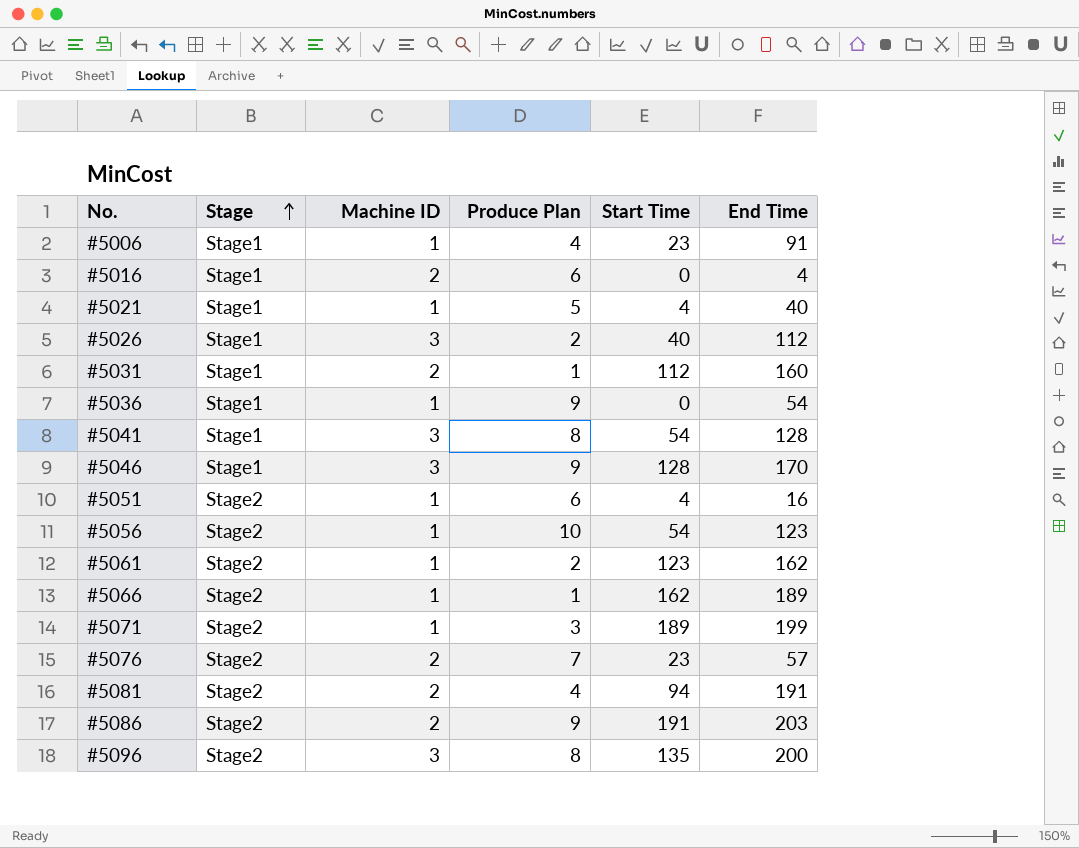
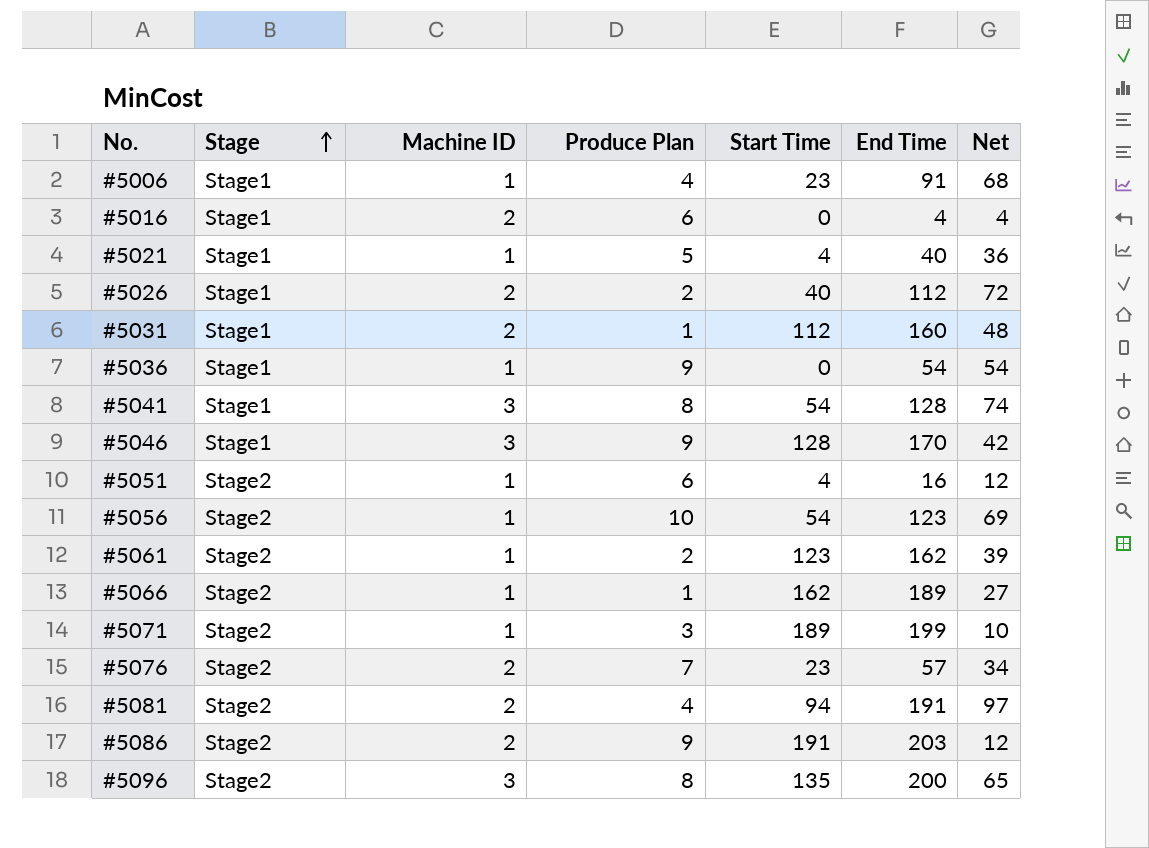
column Net | formula: none -> [End Time] - [Start Time]
#5026 | Machine ID: 3 -> 2

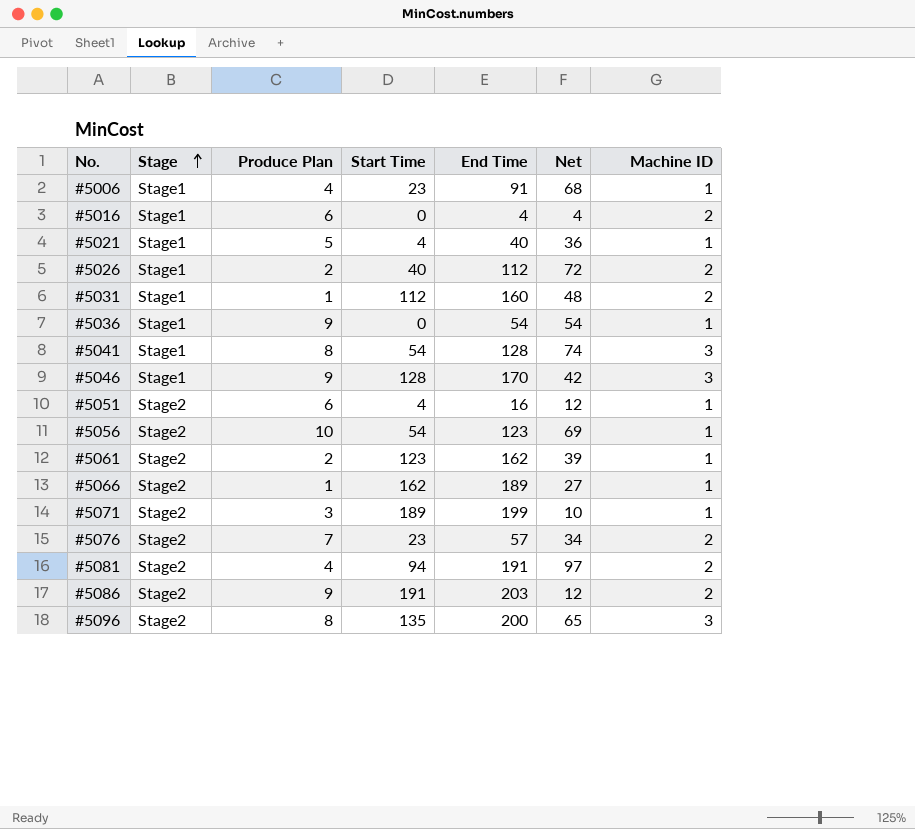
column Machine ID | position: 3 -> 7

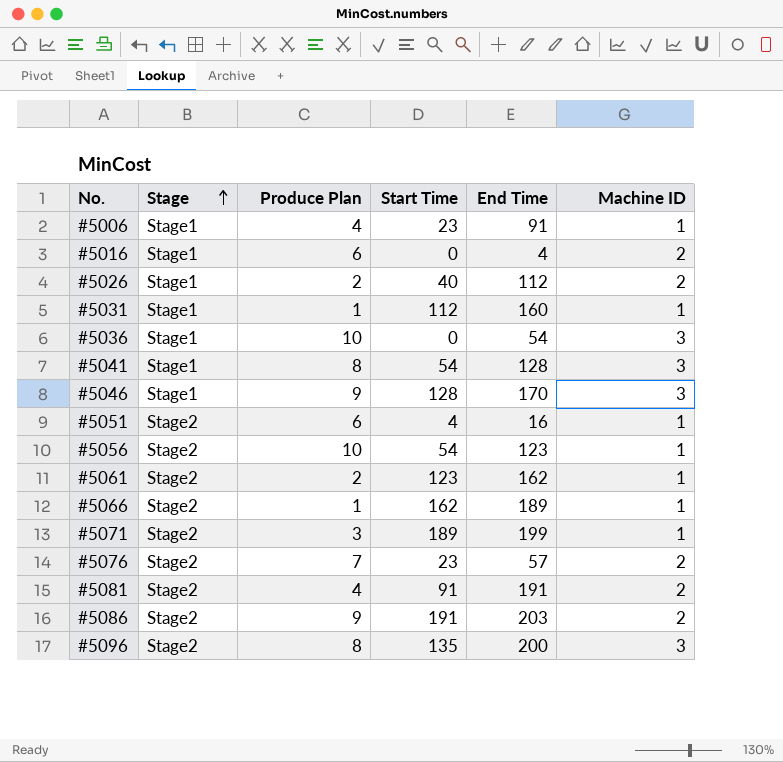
column Net | formula: [End Time] - [Start Time] -> none
row #5021: Stage1 | 5 | 4 | 40 | 36 | 1 -> none
#5031 | Machine ID: 2 -> 1
#5036 | Produce Plan: 9 -> 10
#5036 | Machine ID: 1 -> 3
#5081 | Start Time: 94 -> 91

